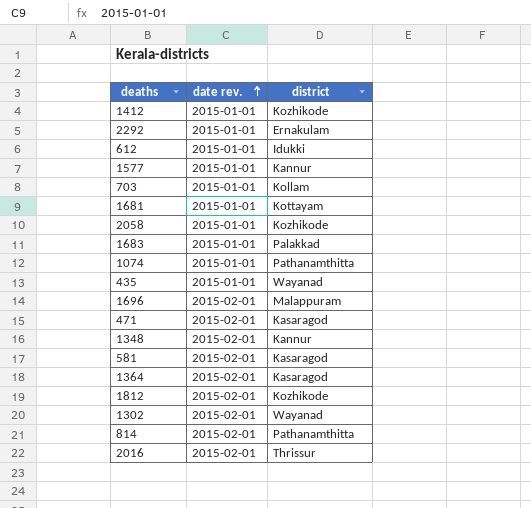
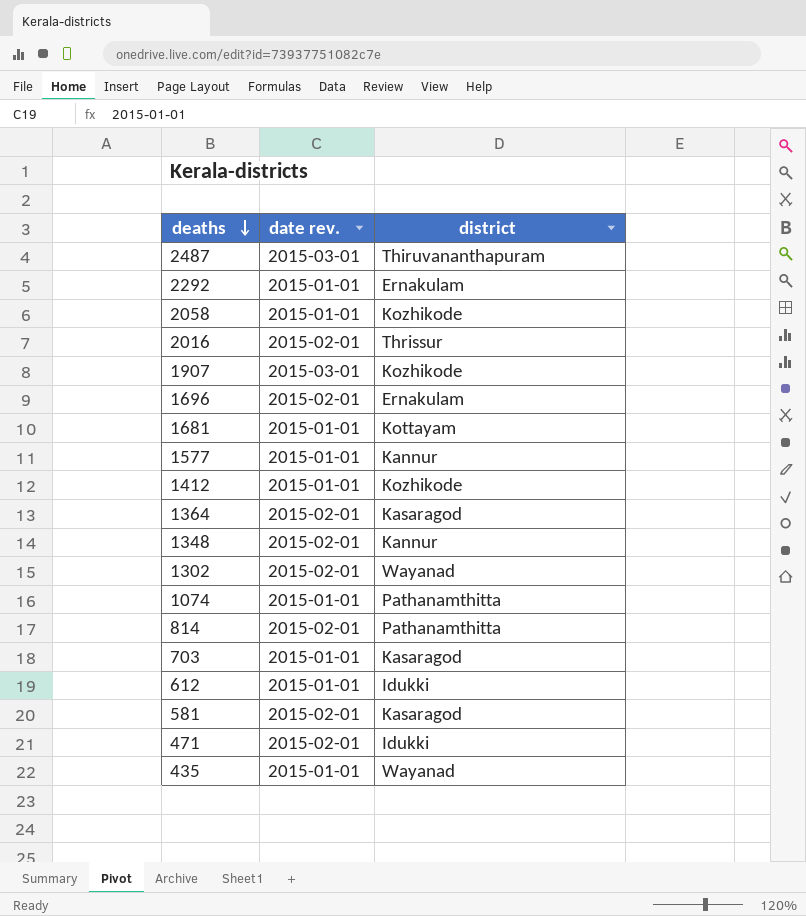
row order: date rev. ascending -> deaths descending
row 1683: 2015-01-01 | Palakkad -> none
row 1812: 2015-02-01 | Kozhikode -> none
row 2487: none -> 2015-03-01 | Thiruvananthapuram
row 1907: none -> 2015-03-01 | Kozhikode
1696 | district: Malappuram -> Ernakulam
703 | district: Kollam -> Kasaragod
471 | district: Kasaragod -> Idukki

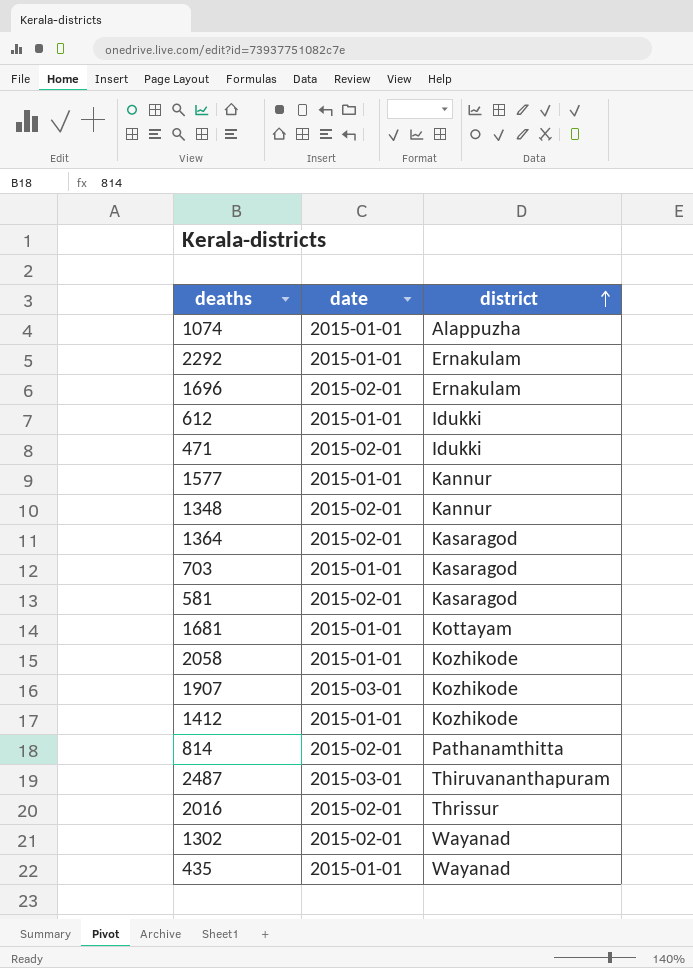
row order: deaths descending -> district ascending
column name: date rev. -> date
1074 | district: Pathanamthitta -> Alappuzha

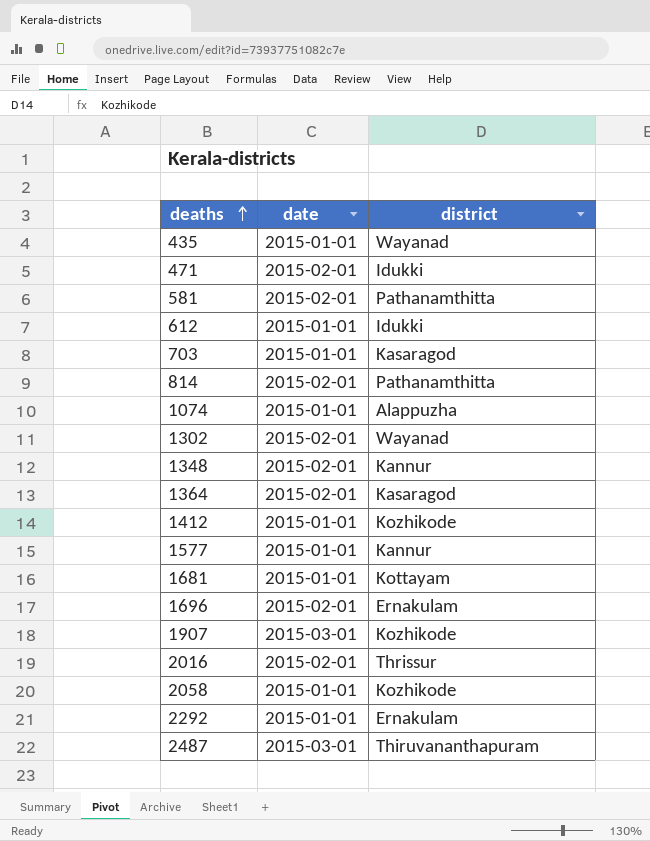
row order: district ascending -> deaths ascending
581 | district: Kasaragod -> Pathanamthitta

